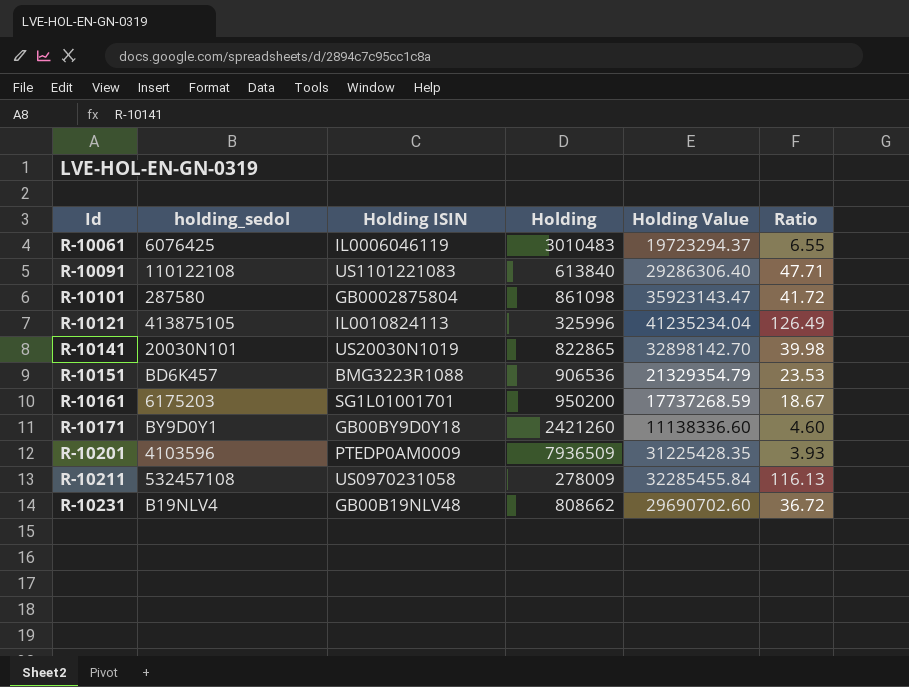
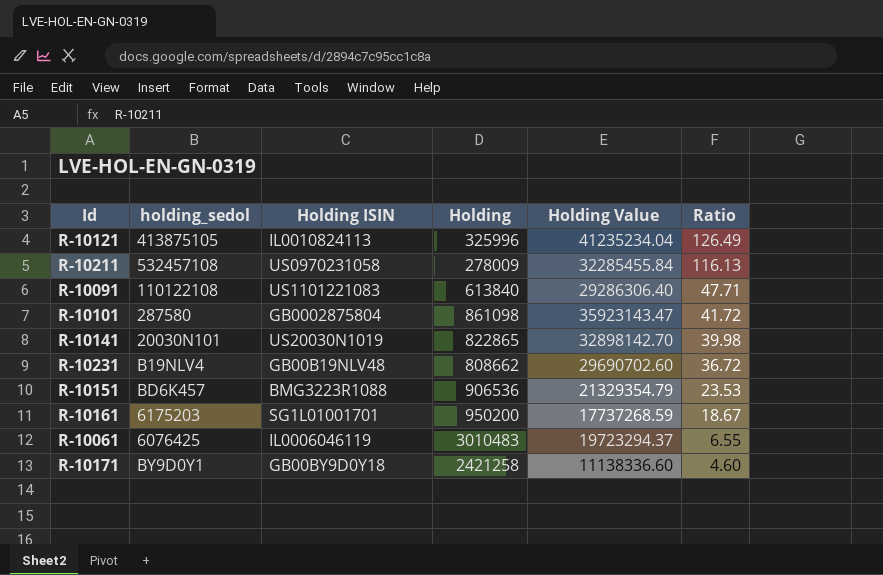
row order: Id ascending -> Ratio descending
row R-10201: 4103596 | PTEDP0AM0009 | 7936509 | 31225428.35 | 3.93 -> none
R-10171 | Holding: 2421260 -> 2421258

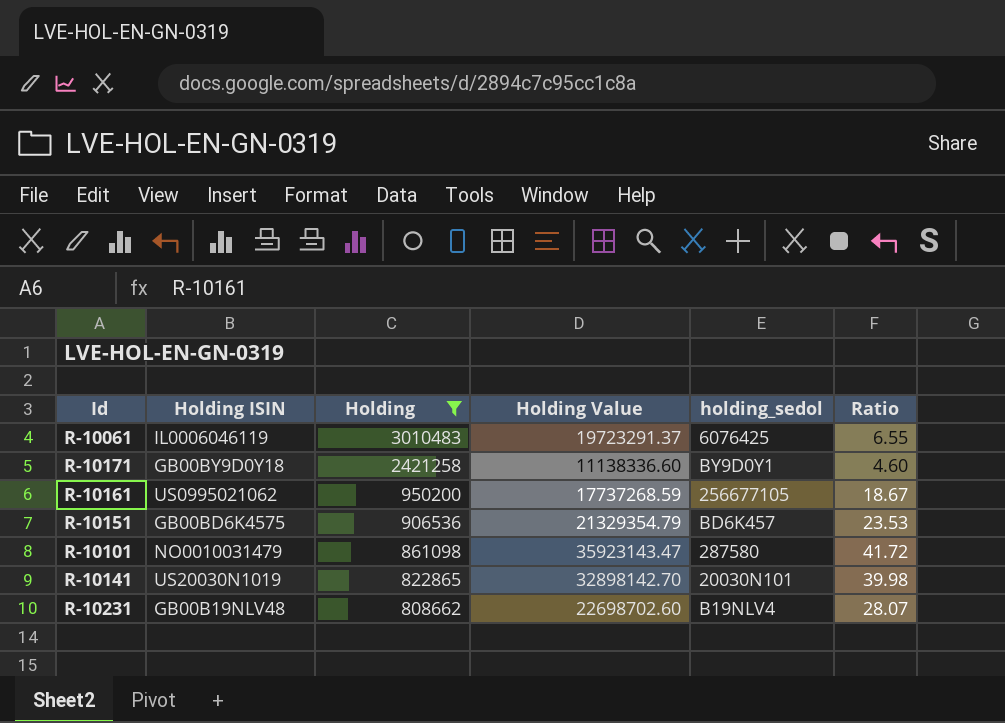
filter: none -> Holding >= 808662
row order: Ratio descending -> Holding descending
column holding_sedol | position: 2 -> 5
R-10061 | Holding Value: 19723294.37 -> 19723291.37
R-10161 | Holding ISIN: SG1L01001701 -> US0995021062
R-10161 | holding_sedol: 6175203 -> 256677105
R-10151 | Holding ISIN: BMG3223R1088 -> GB00BD6K4575
R-10101 | Holding ISIN: GB0002875804 -> NO0010031479
R-10231 | Holding Value: 29690702.60 -> 22698702.60
R-10231 | Ratio: 36.72 -> 28.07

